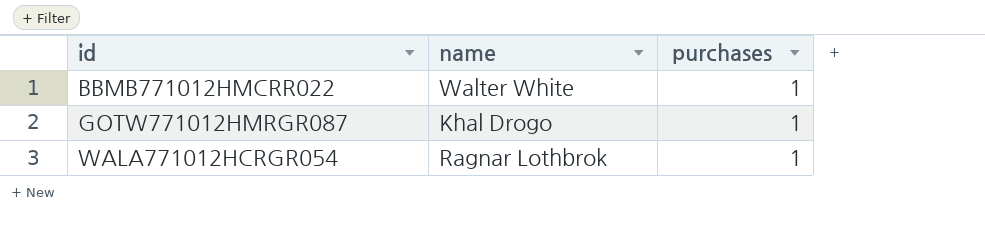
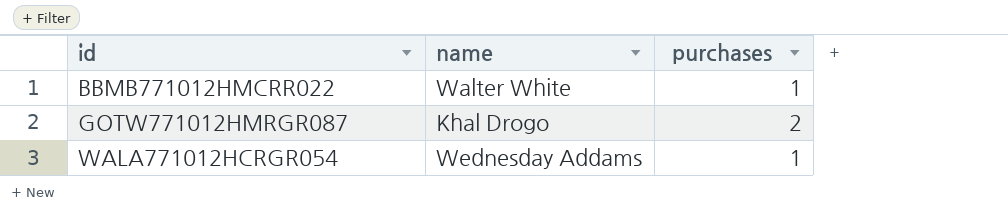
GOTW771012HMRGR087 | purchases: 1 -> 2
WALA771012HCRGR054 | name: Ragnar Lothbrok -> Wednesday Addams

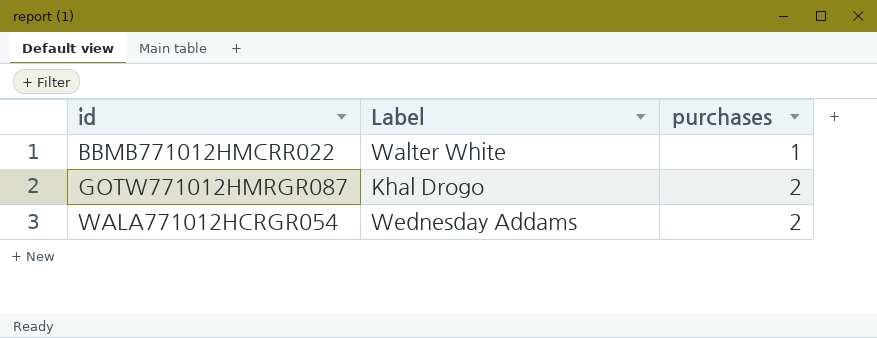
column name: name -> Label
WALA771012HCRGR054 | purchases: 1 -> 2

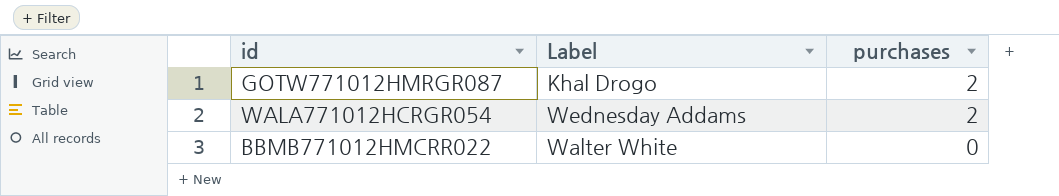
row order: id ascending -> purchases descending
BBMB771012HMCRR022 | purchases: 1 -> 0

